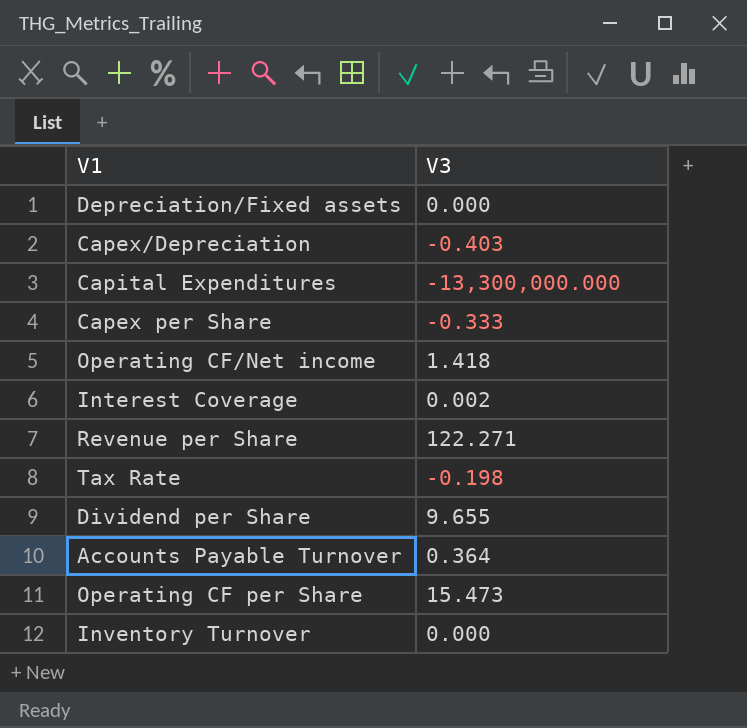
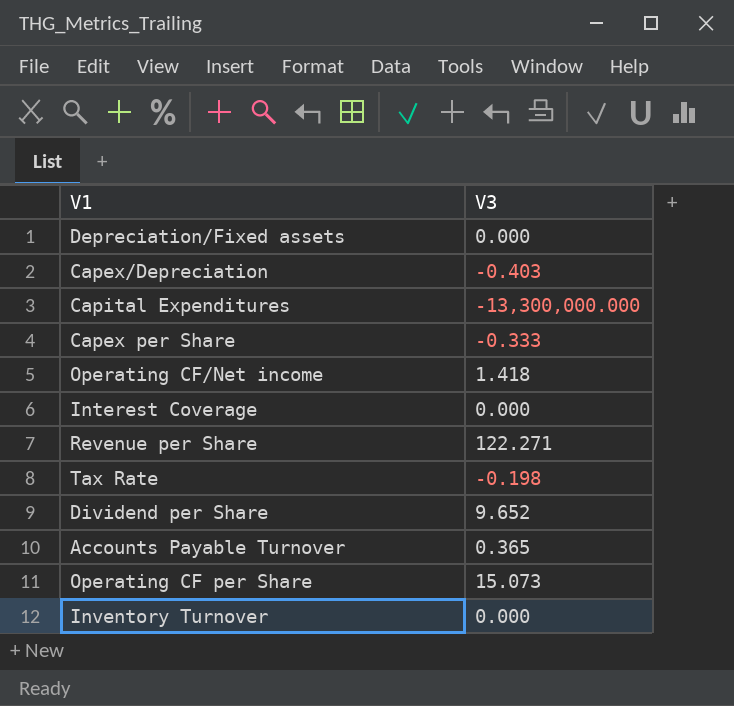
Interest Coverage | V3: 0.002 -> 0.000
Dividend per Share | V3: 9.655 -> 9.652
Accounts Payable Turnover | V3: 0.364 -> 0.365
Operating CF per Share | V3: 15.473 -> 15.073

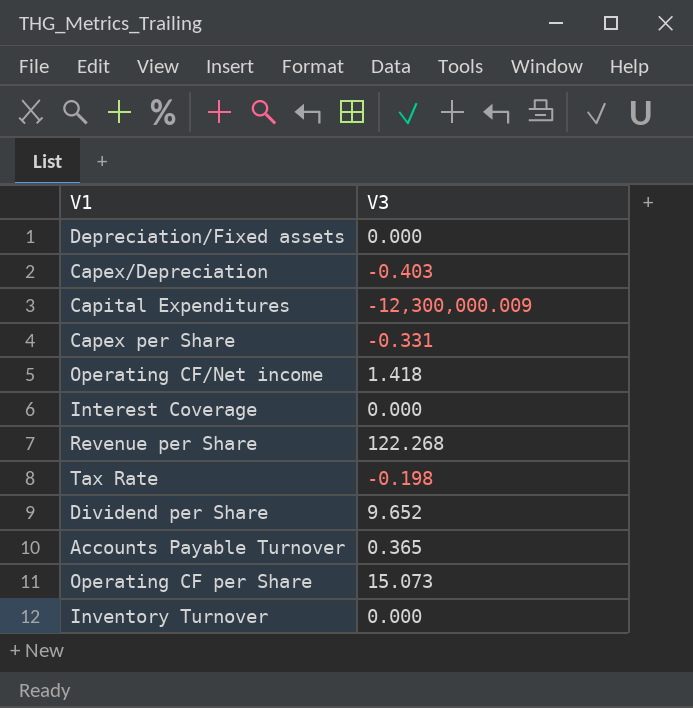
Capital Expenditures | V3: -13,300,000.000 -> -12,300,000.009
Capex per Share | V3: -0.333 -> -0.331
Revenue per Share | V3: 122.271 -> 122.268

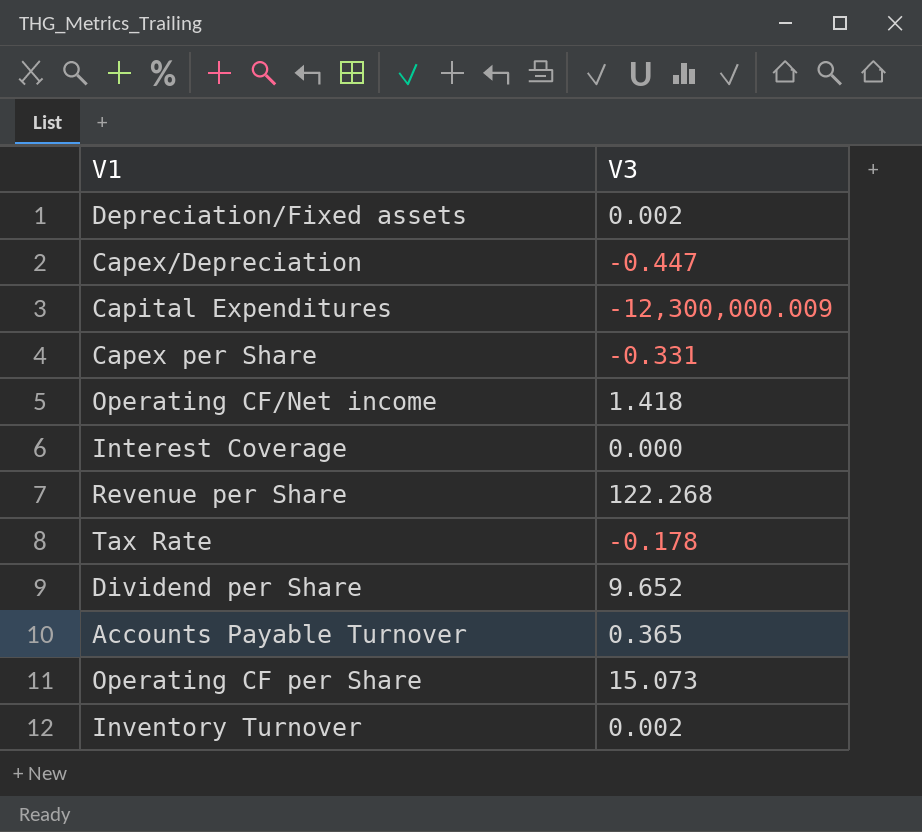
Depreciation/Fixed assets | V3: 0.000 -> 0.002
Capex/Depreciation | V3: -0.403 -> -0.447
Tax Rate | V3: -0.198 -> -0.178
Inventory Turnover | V3: 0.000 -> 0.002

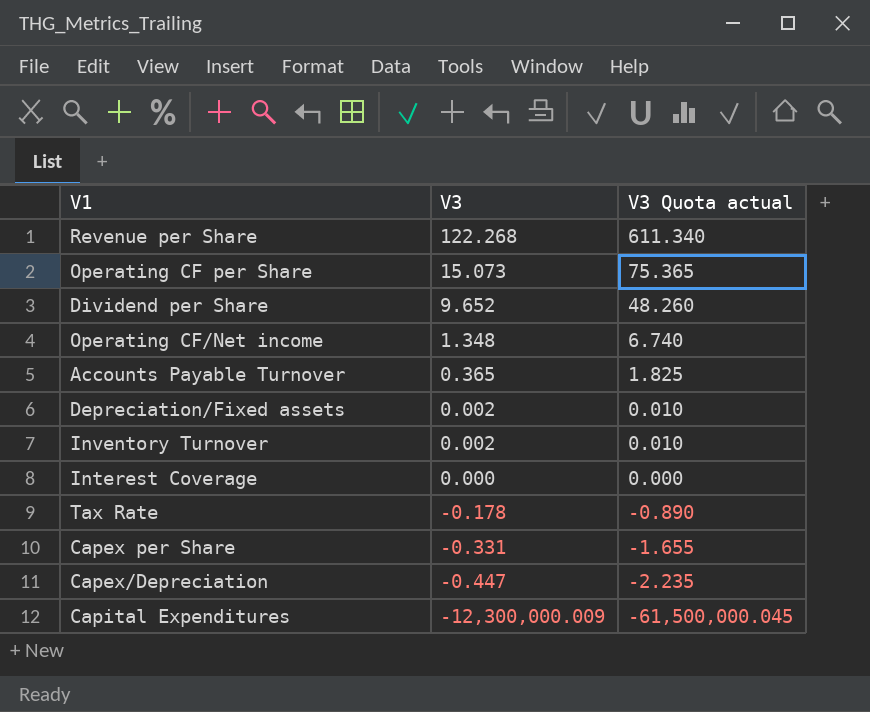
row order: none -> V3 descending
column V3 Quota actual | formula: none -> [V3] * 5
Operating CF/Net income | V3: 1.418 -> 1.348

